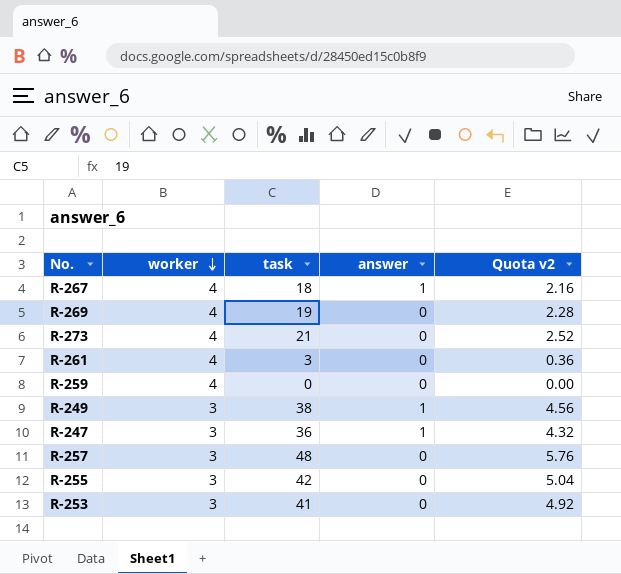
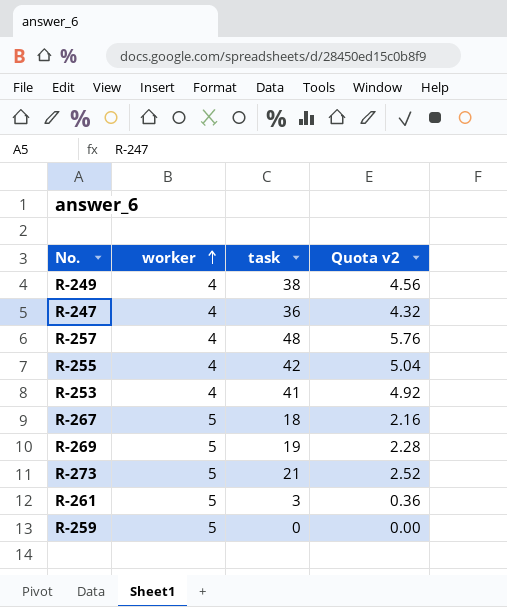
row order: worker descending -> worker ascending
column answer | position: 4 -> none
R-249 | worker: 3 -> 4
R-247 | worker: 3 -> 4
R-257 | worker: 3 -> 4
R-255 | worker: 3 -> 4
R-253 | worker: 3 -> 4
R-267 | worker: 4 -> 5
R-269 | worker: 4 -> 5
R-273 | worker: 4 -> 5
R-261 | worker: 4 -> 5
R-259 | worker: 4 -> 5

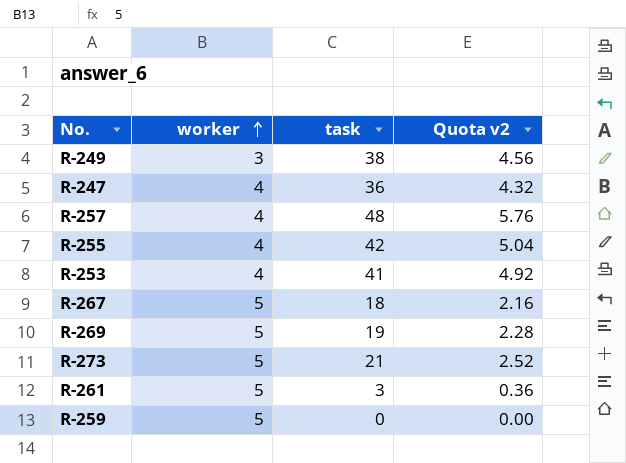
R-249 | worker: 4 -> 3

